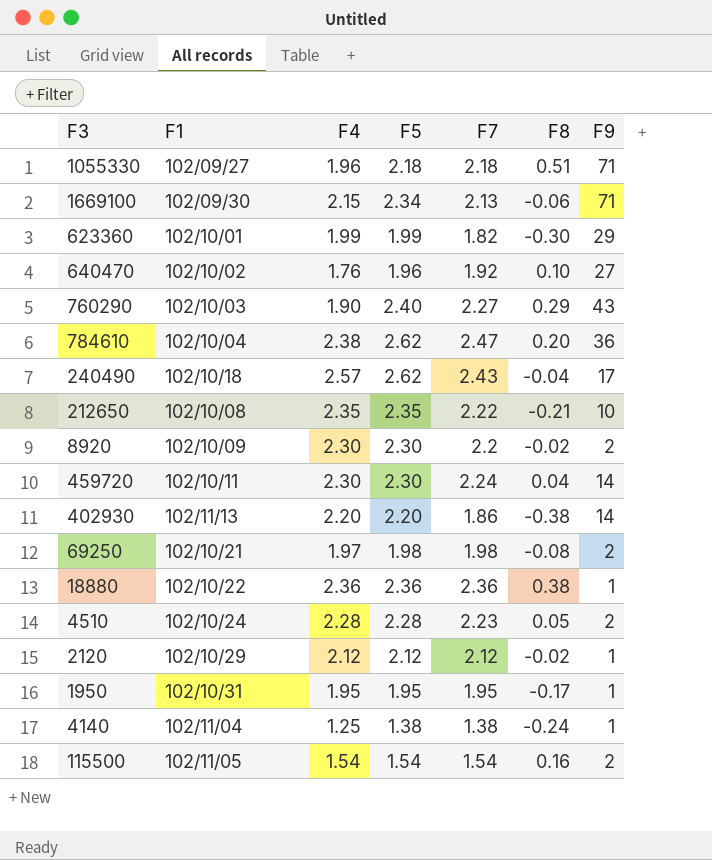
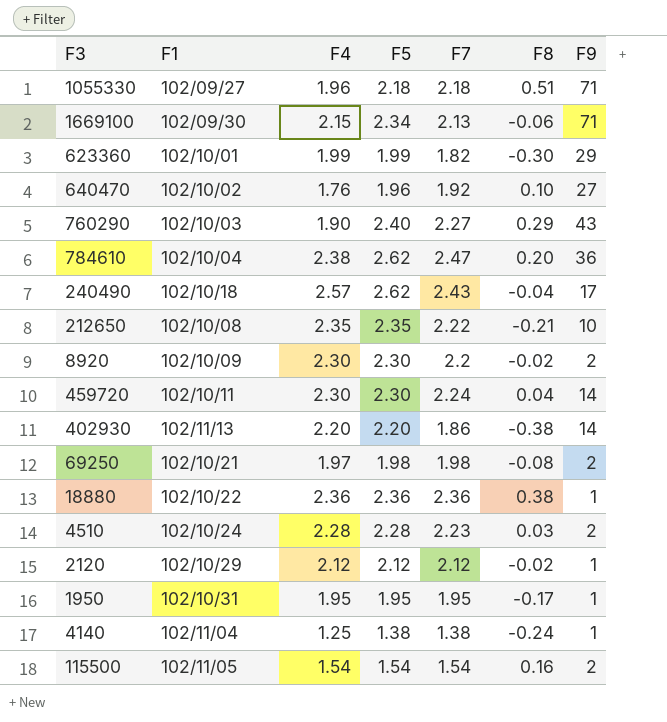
4510 | F8: 0.05 -> 0.03

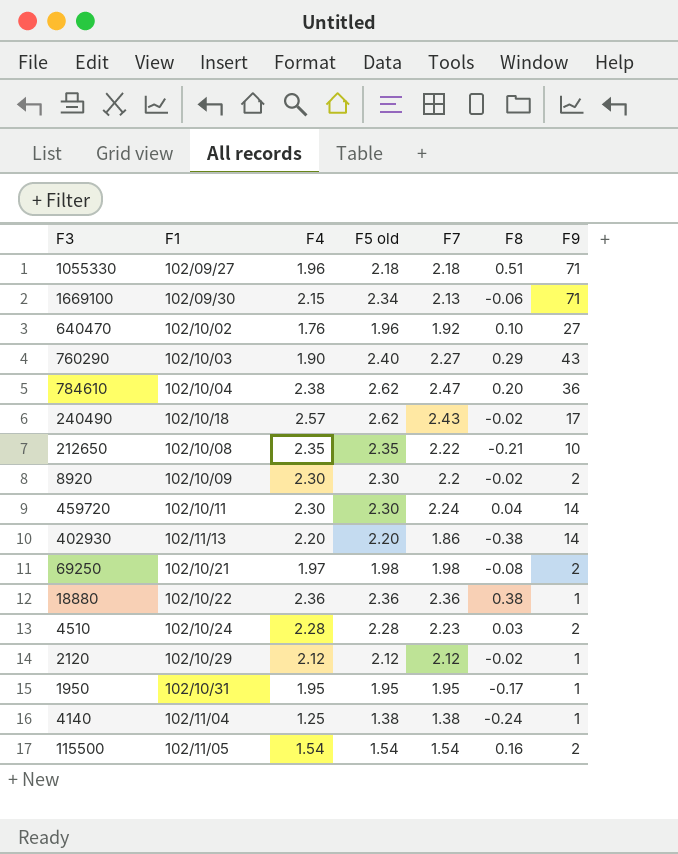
column name: F5 -> F5 old
row 623360: 102/10/01 | 1.99 | 1.99 | 1.82 | -0.30 | 29 -> none
240490 | F8: -0.04 -> -0.02

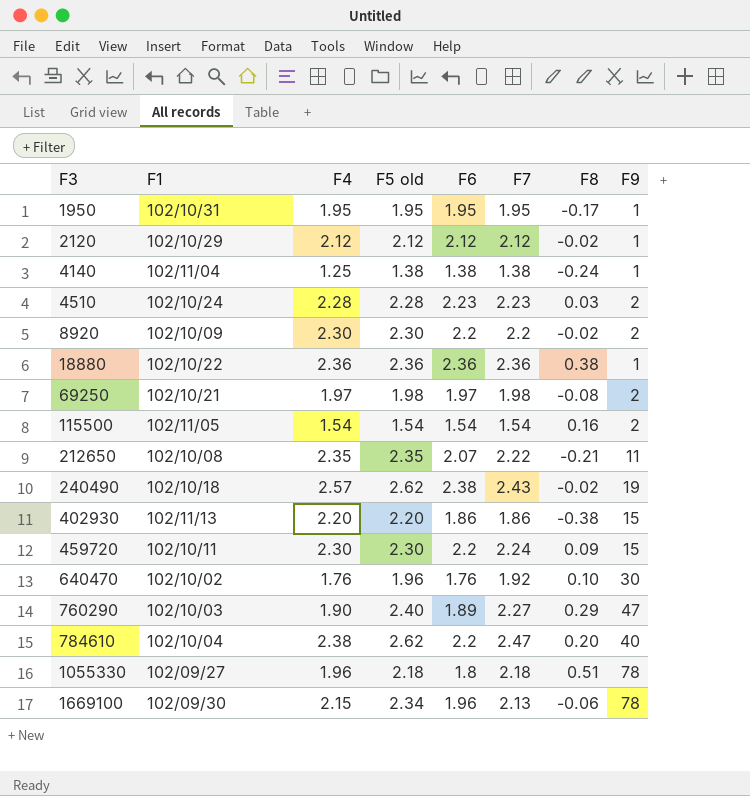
row order: none -> F3 ascending
column F6 | position: none -> 5
212650 | F9: 10 -> 11
240490 | F9: 17 -> 19
402930 | F9: 14 -> 15
459720 | F8: 0.04 -> 0.09
459720 | F9: 14 -> 15
640470 | F9: 27 -> 30
760290 | F9: 43 -> 47
784610 | F9: 36 -> 40
1055330 | F9: 71 -> 78
1669100 | F9: 71 -> 78

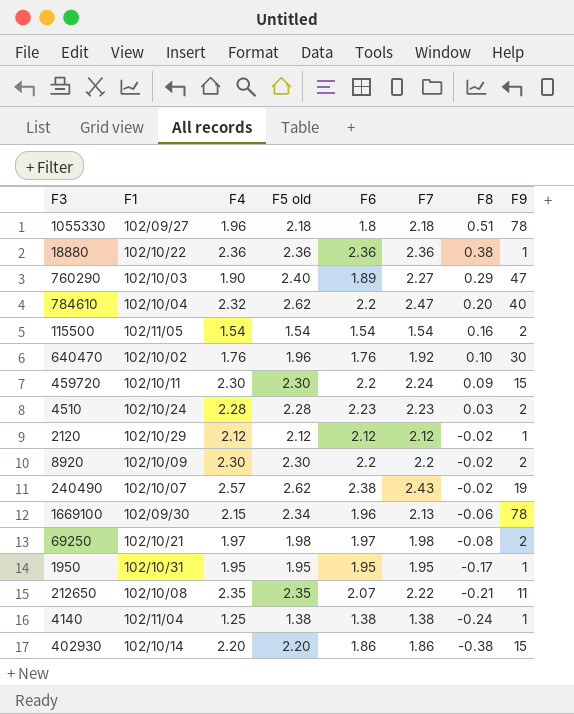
row order: F3 ascending -> F8 descending
784610 | F4: 2.38 -> 2.32
240490 | F1: 102/10/18 -> 102/10/07
402930 | F1: 102/11/13 -> 102/10/14

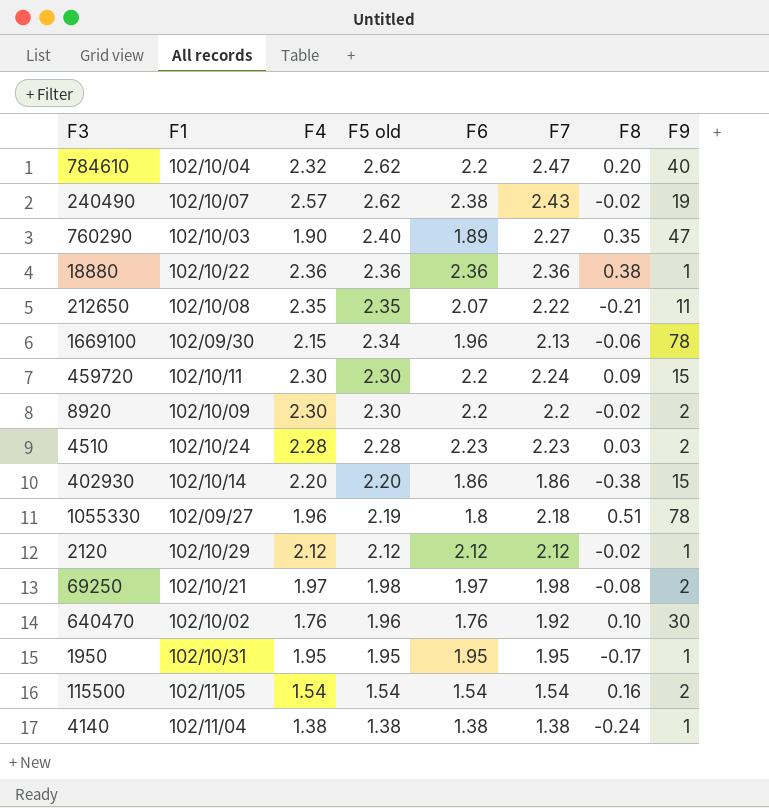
row order: F8 descending -> F5 old descending
760290 | F8: 0.29 -> 0.35
1055330 | F5 old: 2.18 -> 2.19
4140 | F4: 1.25 -> 1.38

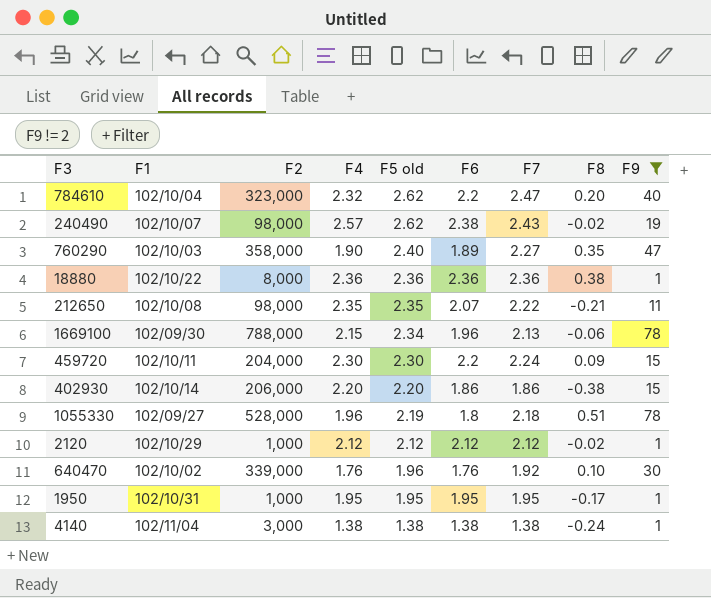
filter: none -> F9 != 2
column F2 | position: none -> 3

